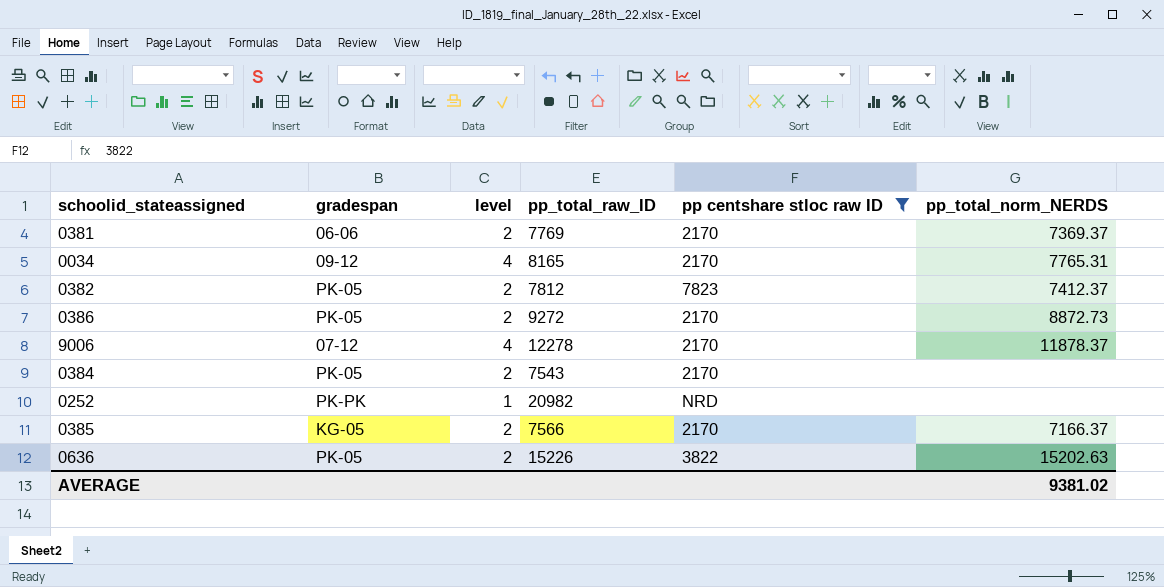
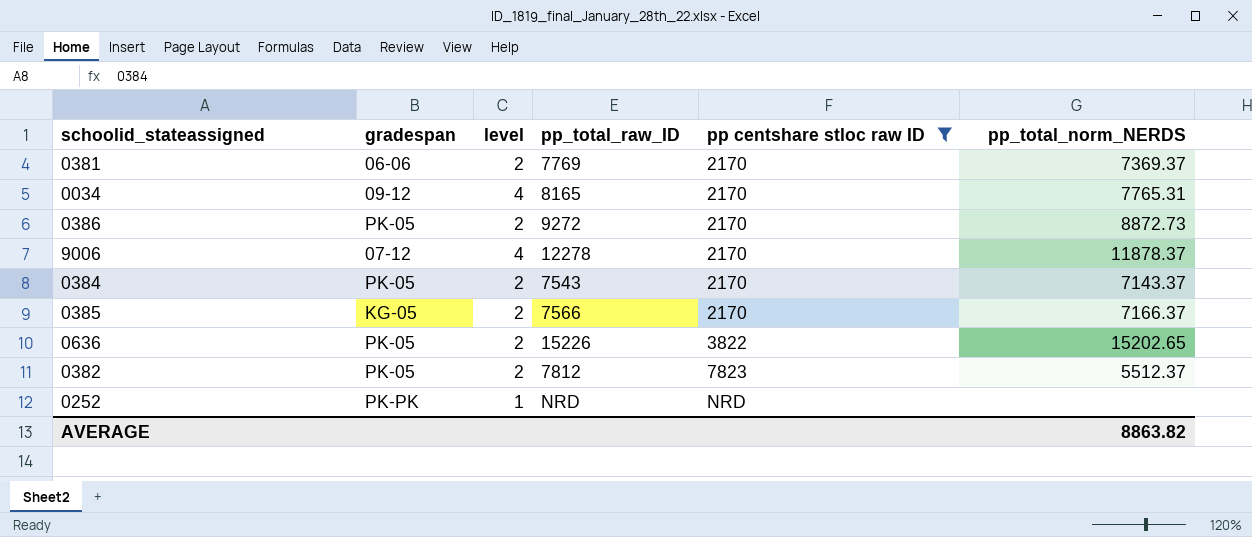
row order: none -> pp centshare stloc raw ID ascending
0384 | pp_total_norm_NERDS: none -> 7143.37
0636 | pp_total_norm_NERDS: 15202.63 -> 15202.65
0382 | pp_total_norm_NERDS: 7412.37 -> 5512.37
0252 | pp_total_raw_ID: 20982 -> NRD
AVERAGE | pp_total_norm_NERDS: 9381.02 -> 8863.82

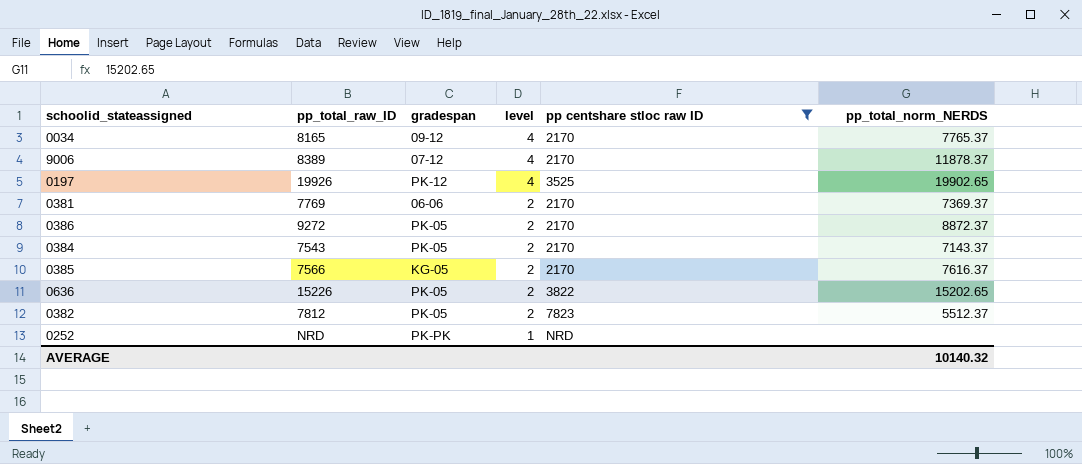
row order: pp centshare stloc raw ID ascending -> level descending
column pp_total_raw_ID | position: 4 -> 2
0034 | pp_total_norm_NERDS: 7765.31 -> 7765.37
9006 | pp_total_raw_ID: 12278 -> 8389
row 0197: none -> 19926 | PK-12 | 4 | 3525 | 19902.65
0386 | pp_total_norm_NERDS: 8872.73 -> 8872.37
0385 | pp_total_norm_NERDS: 7166.37 -> 7616.37
AVERAGE | pp_total_norm_NERDS: 8863.82 -> 10140.32

